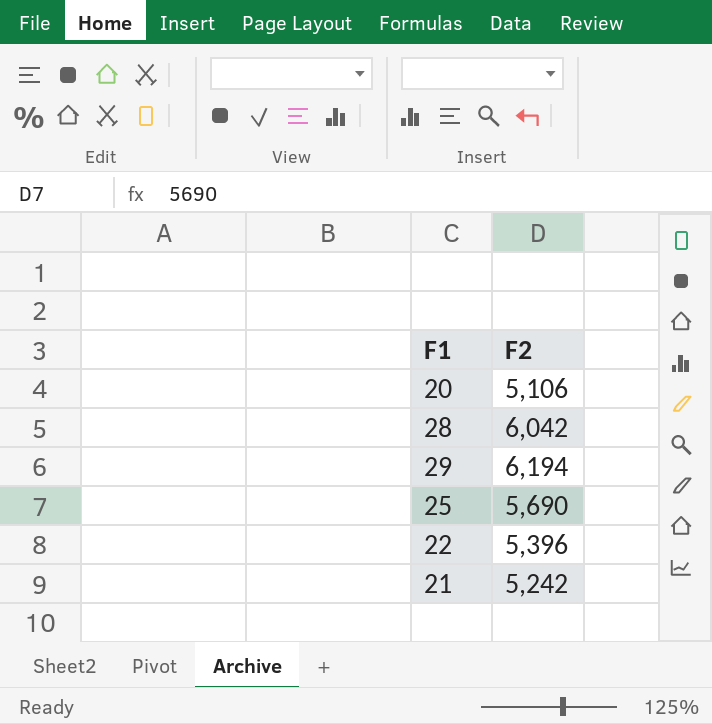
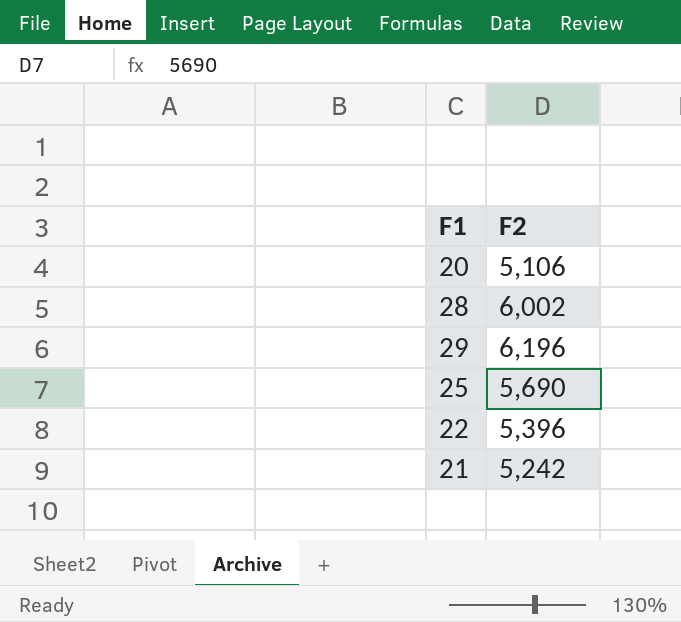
28 | F2: 6,042 -> 6,002
29 | F2: 6,194 -> 6,196

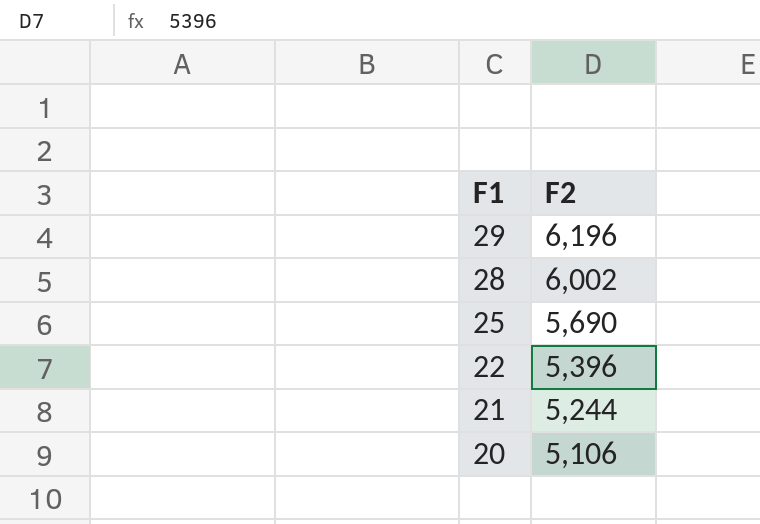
row order: none -> F1 descending
21 | F2: 5,242 -> 5,244

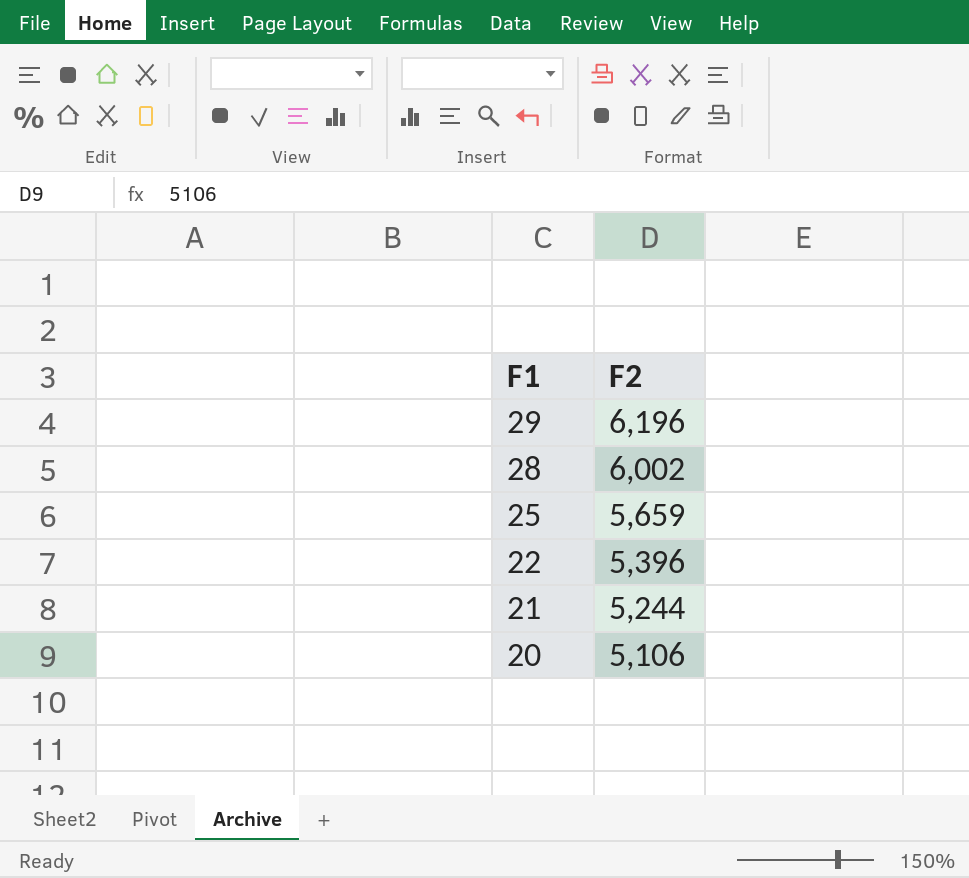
25 | F2: 5,690 -> 5,659

